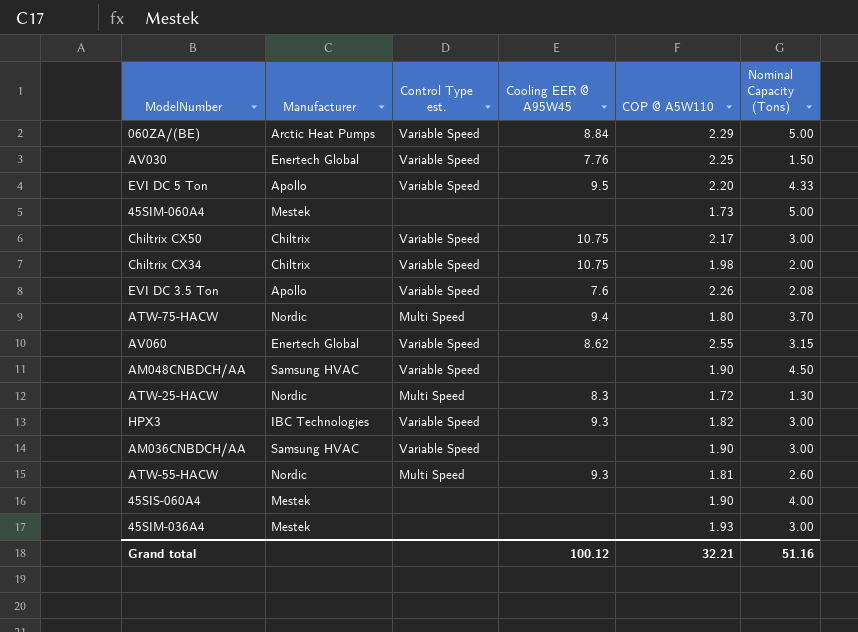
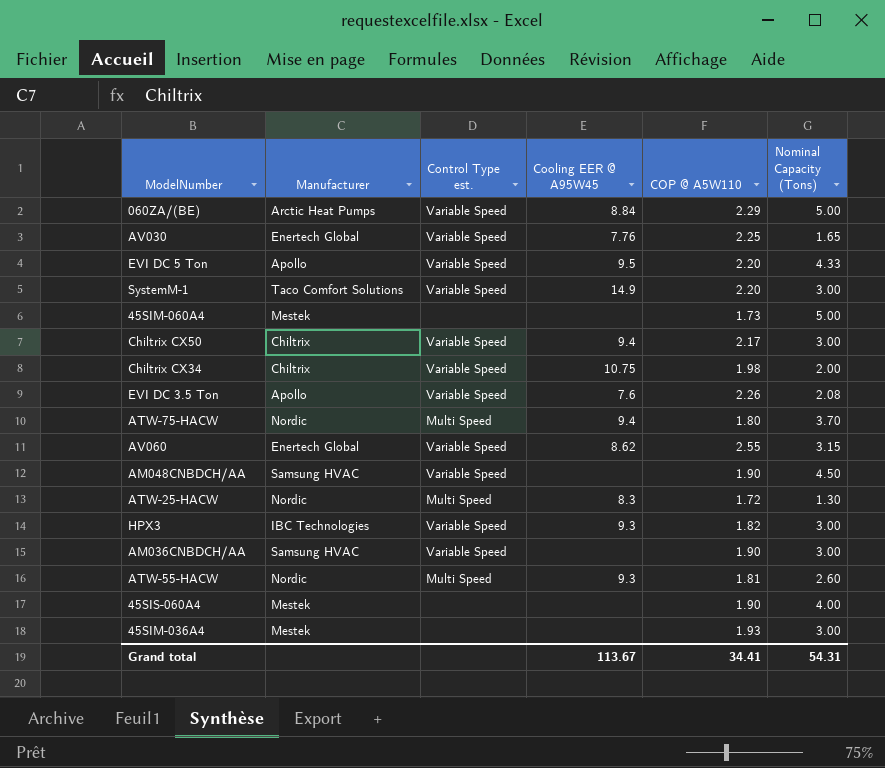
AV030 | Nominal Capacity (Tons): 1.50 -> 1.65
row SystemM-1: none -> Taco Comfort Solutions | Variable Speed | 14.9 | 2.20 | 3.00
Chiltrix CX50 | Cooling EER @ A95W45: 10.75 -> 9.4
Grand total | Cooling EER @ A95W45: 100.12 -> 113.67
Grand total | COP @ A5W110: 32.21 -> 34.41
Grand total | Nominal Capacity (Tons): 51.16 -> 54.31

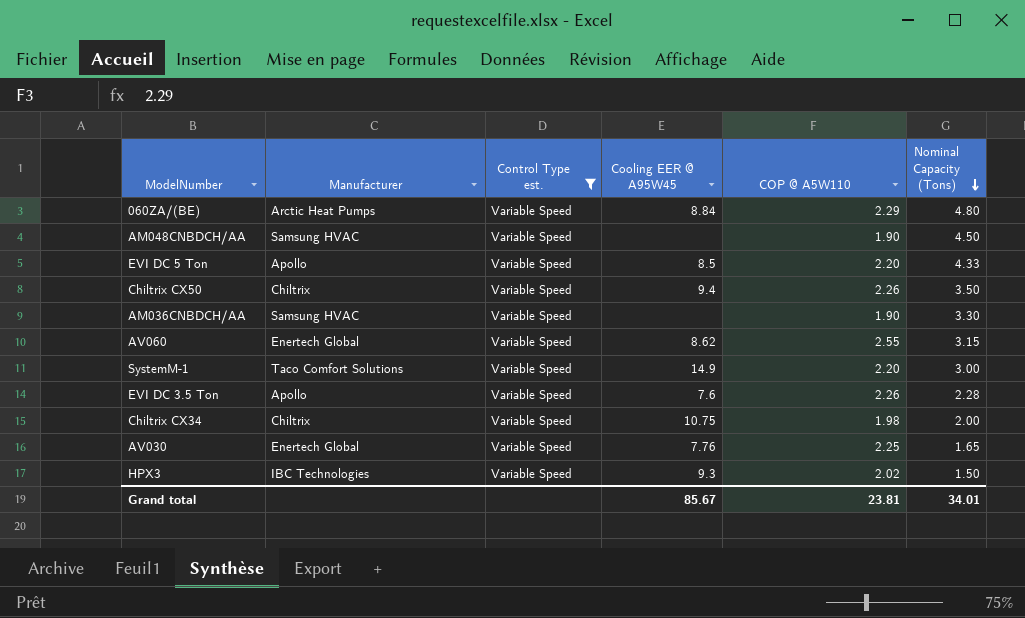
filter: none -> Control Type est. = Variable Speed
row order: none -> Nominal Capacity (Tons) descending
060ZA/(BE) | Nominal Capacity (Tons): 5.00 -> 4.80
EVI DC 5 Ton | Cooling EER @ A95W45: 9.5 -> 8.5
Chiltrix CX50 | COP @ A5W110: 2.17 -> 2.26
Chiltrix CX50 | Nominal Capacity (Tons): 3.00 -> 3.50
AM036CNBDCH/AA | Nominal Capacity (Tons): 3.00 -> 3.30
EVI DC 3.5 Ton | Nominal Capacity (Tons): 2.08 -> 2.28
HPX3 | COP @ A5W110: 1.82 -> 2.02
HPX3 | Nominal Capacity (Tons): 3.00 -> 1.50
Grand total | Cooling EER @ A95W45: 113.67 -> 85.67
Grand total | COP @ A5W110: 34.41 -> 23.81
Grand total | Nominal Capacity (Tons): 54.31 -> 34.01

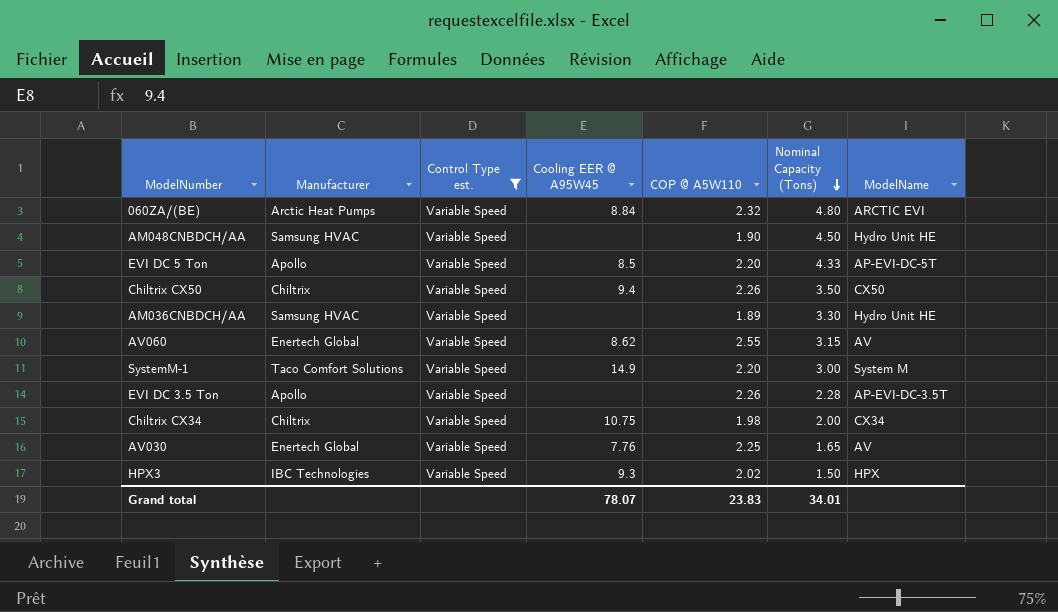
column ModelName | position: none -> 7
060ZA/(BE) | COP @ A5W110: 2.29 -> 2.32
AM036CNBDCH/AA | COP @ A5W110: 1.90 -> 1.89
EVI DC 3.5 Ton | Cooling EER @ A95W45: 7.6 -> none
Grand total | Cooling EER @ A95W45: 85.67 -> 78.07
Grand total | COP @ A5W110: 23.81 -> 23.83

